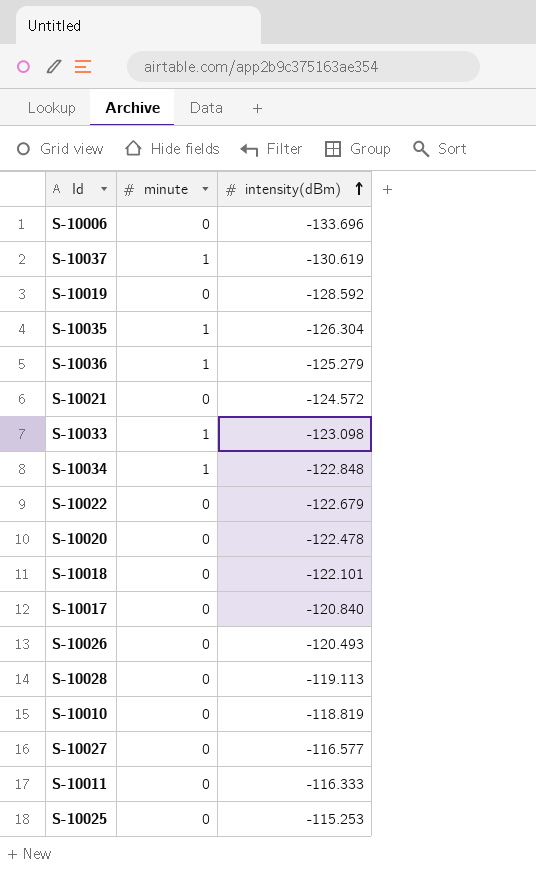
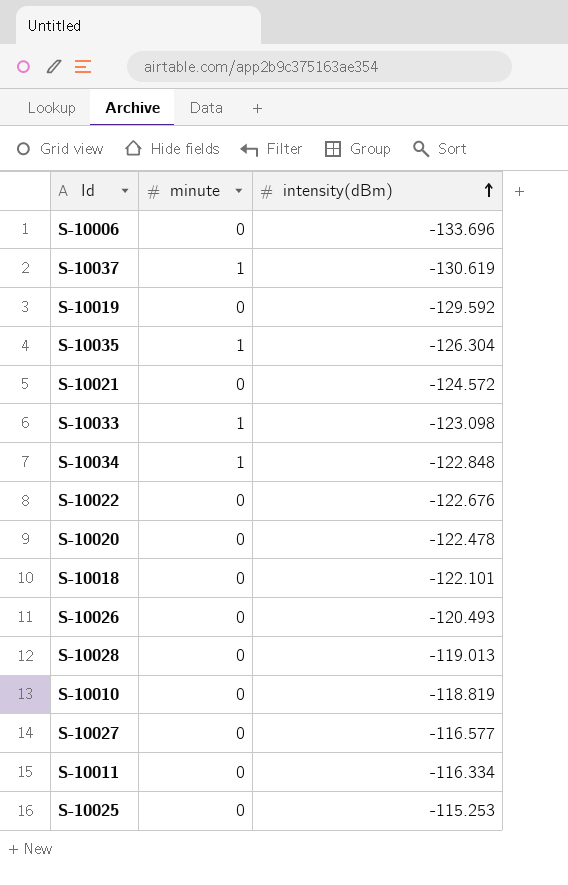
row S-10036: 1 | -125.279 -> none
row S-10017: 0 | -120.840 -> none
S-10019 | intensity(dBm): -128.592 -> -129.592
S-10022 | intensity(dBm): -122.679 -> -122.676
S-10028 | intensity(dBm): -119.113 -> -119.013
S-10011 | intensity(dBm): -116.333 -> -116.334

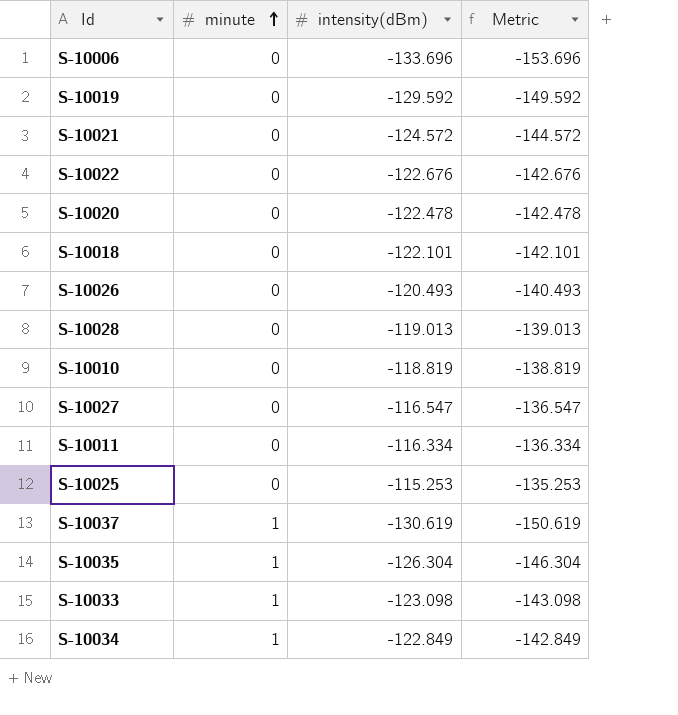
row order: intensity(dBm) ascending -> minute ascending
column Metric | formula: none -> [intensity(dBm)] - 20
S-10027 | intensity(dBm): -116.577 -> -116.547
S-10034 | intensity(dBm): -122.848 -> -122.849

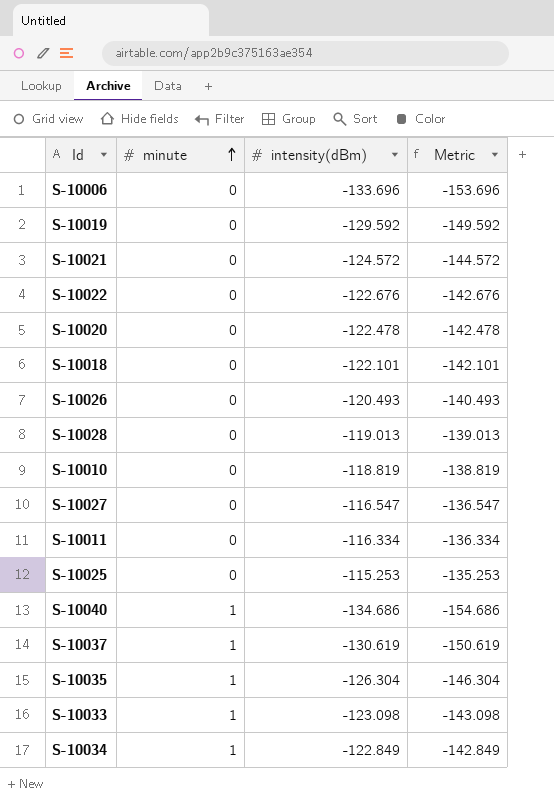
row S-10040: none -> 1 | -134.686 | -154.686

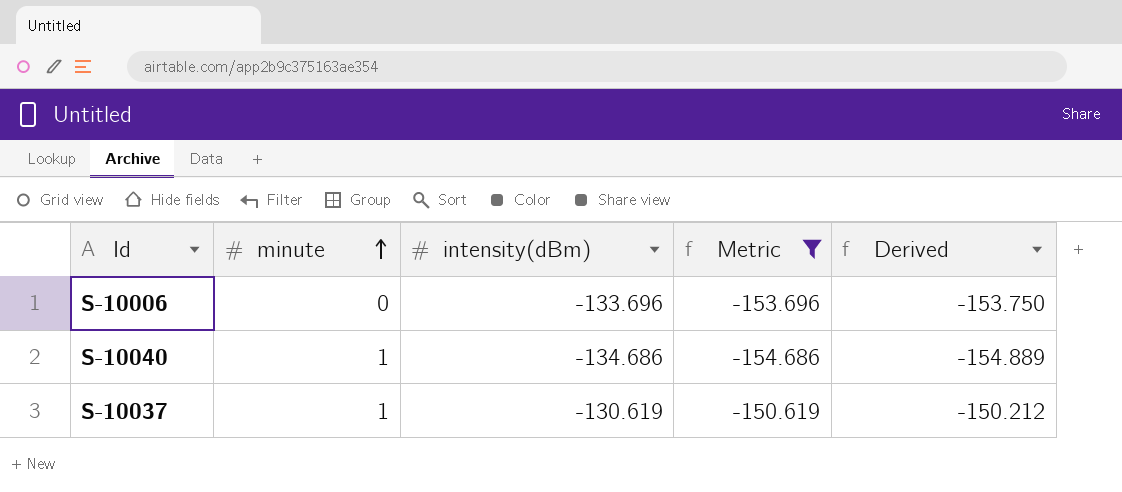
filter: none -> Metric <= -150.619
column Derived | formula: none -> [intensity(dBm)] * 1.15

